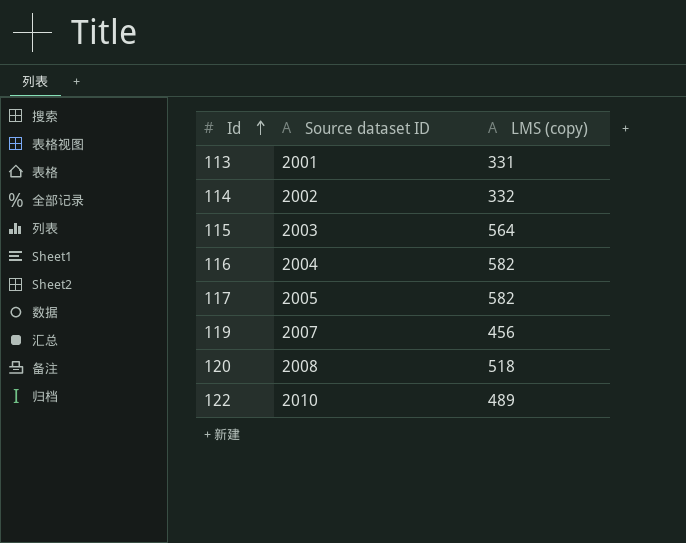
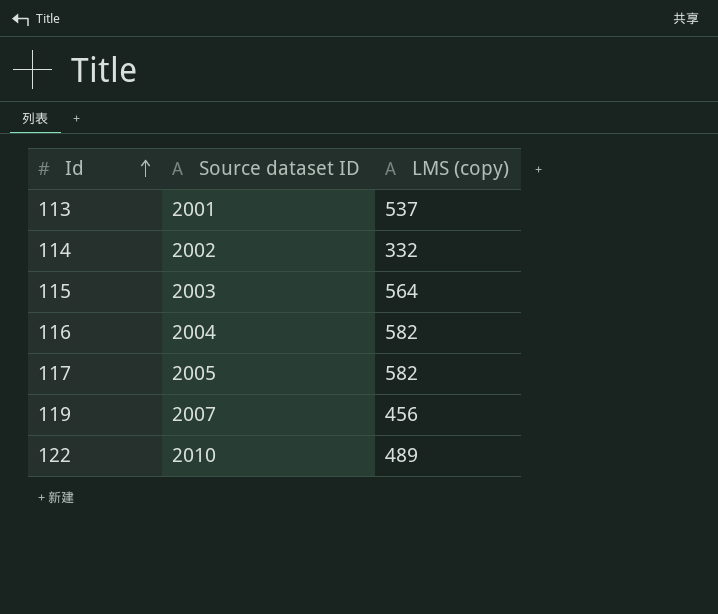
row 120: 2008 | 518 -> none
113 | LMS (copy): 331 -> 537

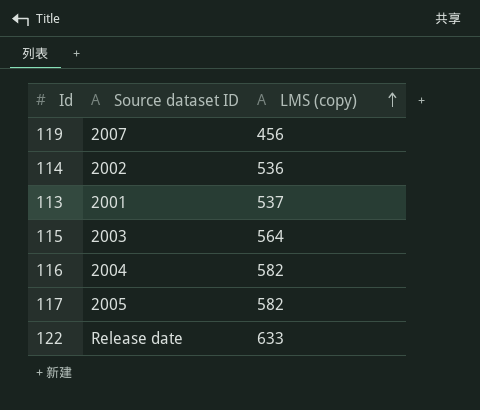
row order: Id ascending -> LMS (copy) ascending
114 | LMS (copy): 332 -> 536
122 | Source dataset ID: 2010 -> Release date
122 | LMS (copy): 489 -> 633

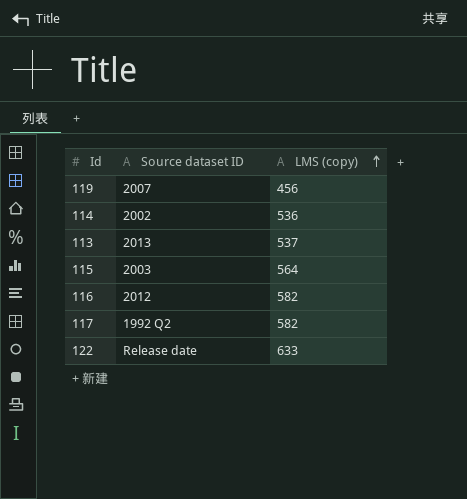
113 | Source dataset ID: 2001 -> 2013
116 | Source dataset ID: 2004 -> 2012
117 | Source dataset ID: 2005 -> 1992 Q2

